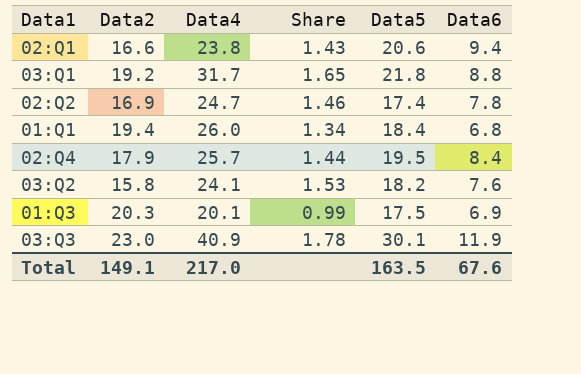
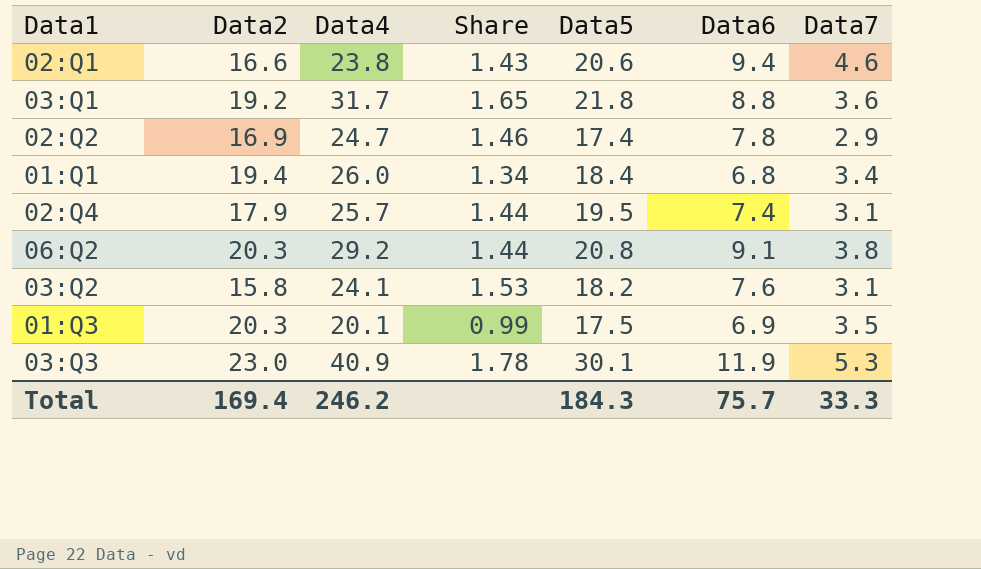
column Data7 | position: none -> 7
02:Q4 | Data6: 8.4 -> 7.4
row 06:Q2: none -> 20.3 | 29.2 | 1.44 | 20.8 | 9.1 | 3.8
Total | Data2: 149.1 -> 169.4
Total | Data4: 217.0 -> 246.2
Total | Data5: 163.5 -> 184.3
Total | Data6: 67.6 -> 75.7

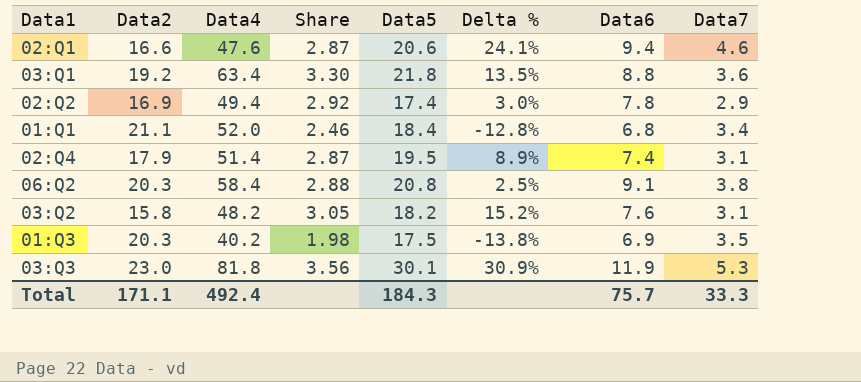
column Delta % | formula: none -> ([Data5] - [Data2]) / [Data2]
02:Q1 | Data4: 23.8 -> 47.6
02:Q1 | Share: 1.43 -> 2.87
03:Q1 | Data4: 31.7 -> 63.4
03:Q1 | Share: 1.65 -> 3.30
02:Q2 | Data4: 24.7 -> 49.4
02:Q2 | Share: 1.46 -> 2.92
01:Q1 | Data2: 19.4 -> 21.1
01:Q1 | Data4: 26.0 -> 52.0
01:Q1 | Share: 1.34 -> 2.46
02:Q4 | Data4: 25.7 -> 51.4
02:Q4 | Share: 1.44 -> 2.87
06:Q2 | Data4: 29.2 -> 58.4
06:Q2 | Share: 1.44 -> 2.88
03:Q2 | Data4: 24.1 -> 48.2
03:Q2 | Share: 1.53 -> 3.05
01:Q3 | Data4: 20.1 -> 40.2
01:Q3 | Share: 0.99 -> 1.98
03:Q3 | Data4: 40.9 -> 81.8
03:Q3 | Share: 1.78 -> 3.56
Total | Data2: 169.4 -> 171.1
Total | Data4: 246.2 -> 492.4

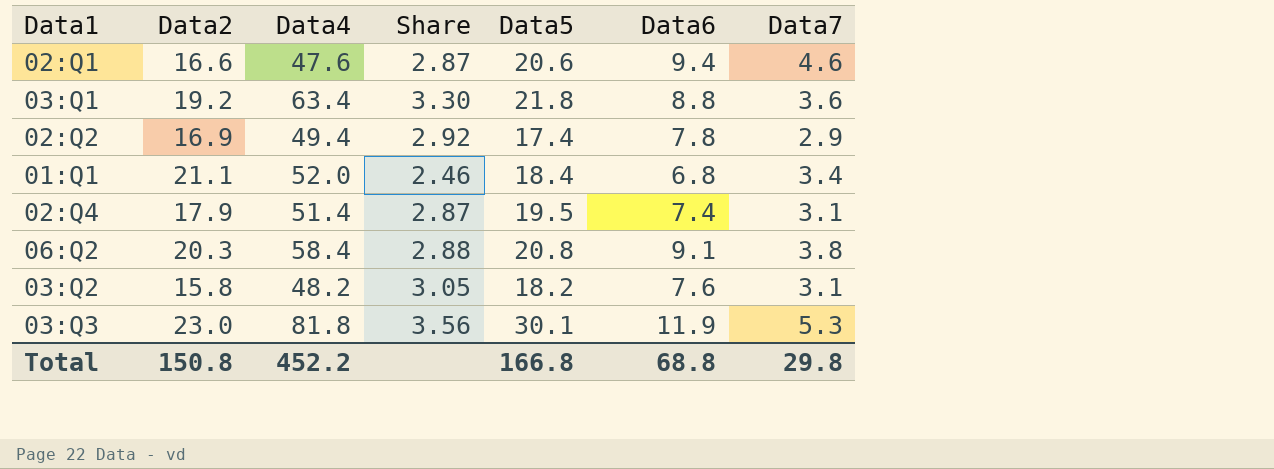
column Delta % | formula: ([Data5] - [Data2]) / [Data2] -> none
row 01:Q3: 20.3 | 40.2 | 1.98 | 17.5 | -13.8% | 6.9 | 3.5 -> none
Total | Data2: 171.1 -> 150.8
Total | Data4: 492.4 -> 452.2
Total | Data5: 184.3 -> 166.8
Total | Data6: 75.7 -> 68.8
Total | Data7: 33.3 -> 29.8

